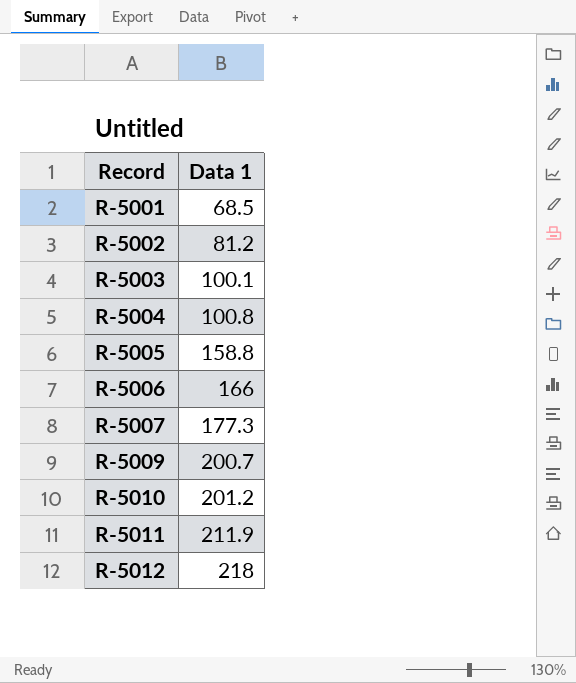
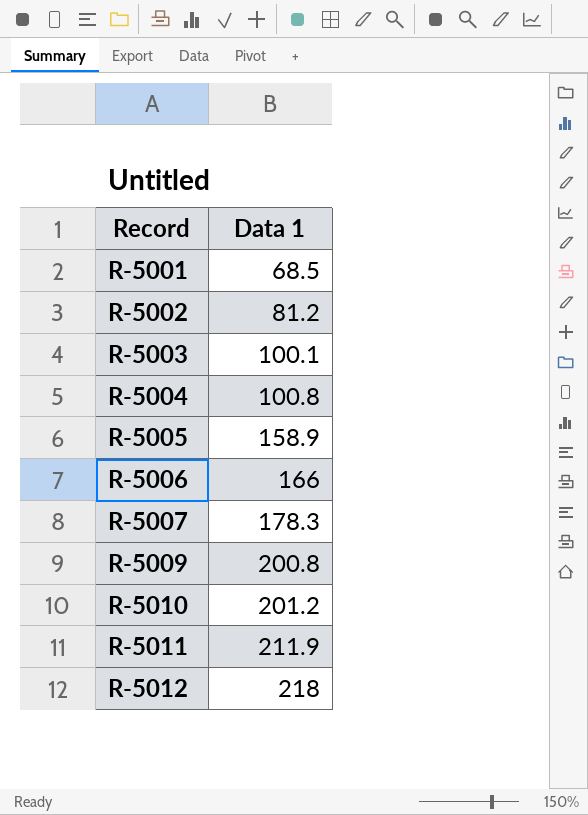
R-5005 | Data 1: 158.8 -> 158.9
R-5007 | Data 1: 177.3 -> 178.3
R-5009 | Data 1: 200.7 -> 200.8

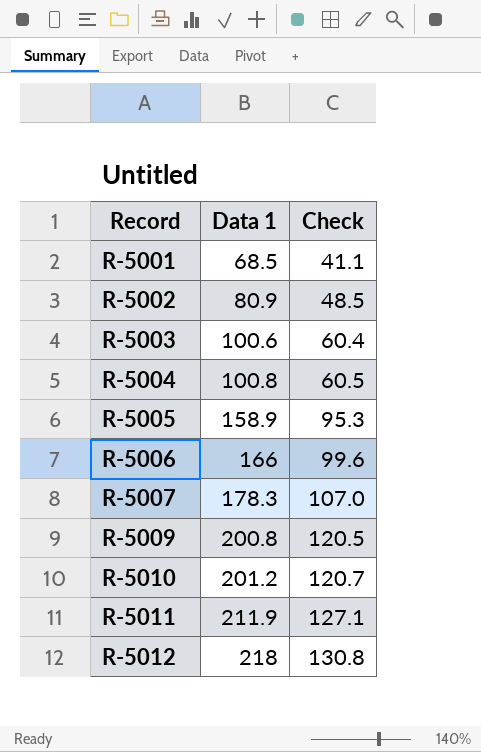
column Check | formula: none -> [Data 1] * 0.6
R-5002 | Data 1: 81.2 -> 80.9
R-5003 | Data 1: 100.1 -> 100.6

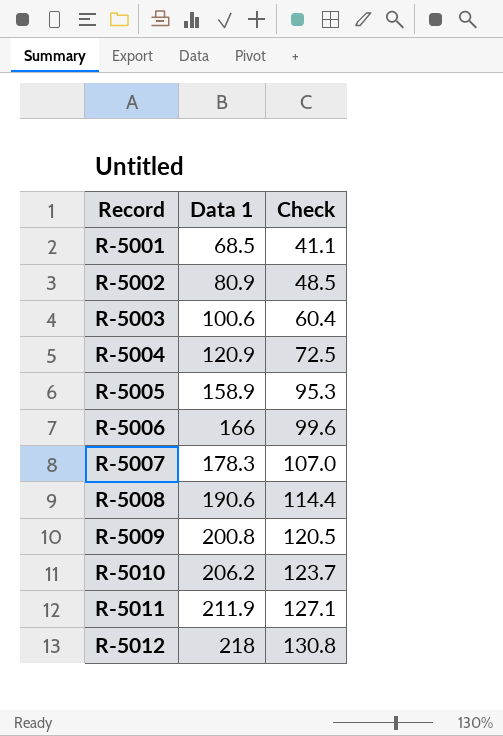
R-5004 | Data 1: 100.8 -> 120.9
R-5004 | Check: 60.5 -> 72.5
row R-5008: none -> 190.6 | 114.4
R-5010 | Data 1: 201.2 -> 206.2
R-5010 | Check: 120.7 -> 123.7

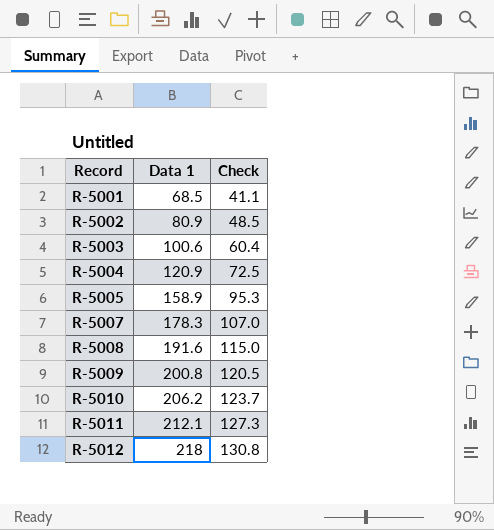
row R-5006: 166 | 99.6 -> none
R-5008 | Data 1: 190.6 -> 191.6
R-5008 | Check: 114.4 -> 115.0
R-5011 | Data 1: 211.9 -> 212.1
R-5011 | Check: 127.1 -> 127.3

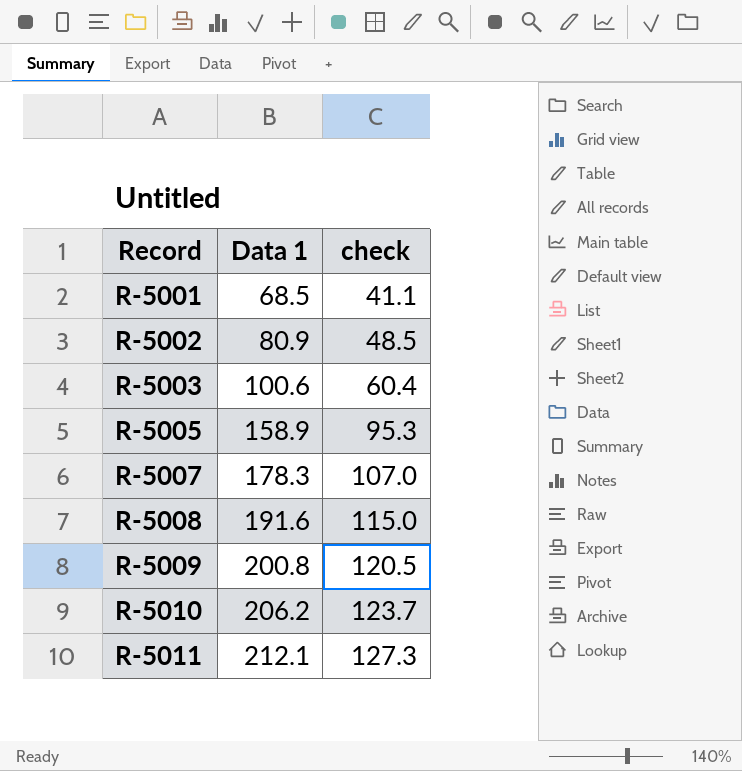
column name: Check -> check
row R-5004: 120.9 | 72.5 -> none
row R-5012: 218 | 130.8 -> none

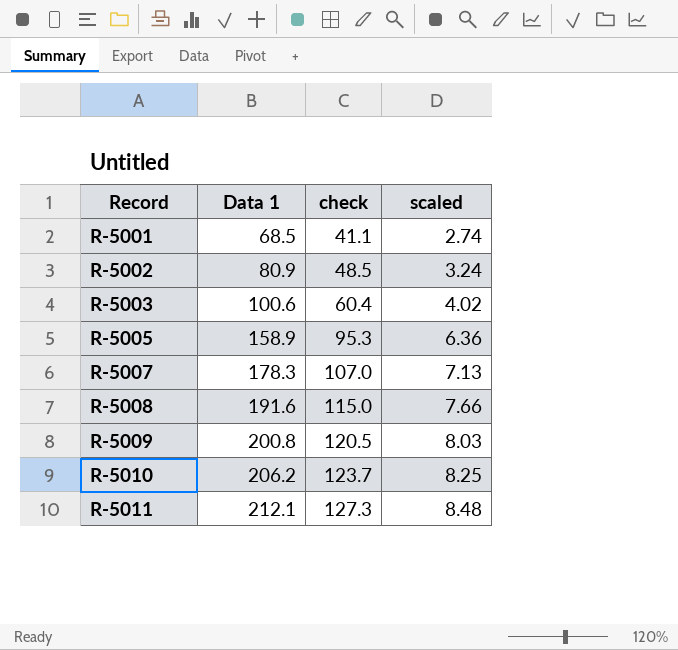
column scaled | formula: none -> [Data 1] * 0.04

